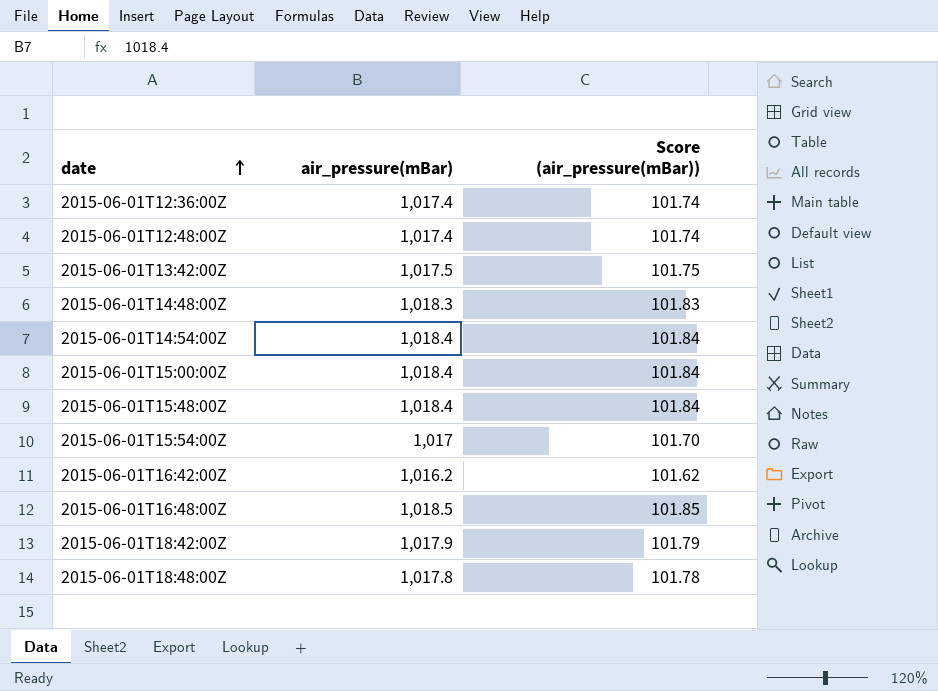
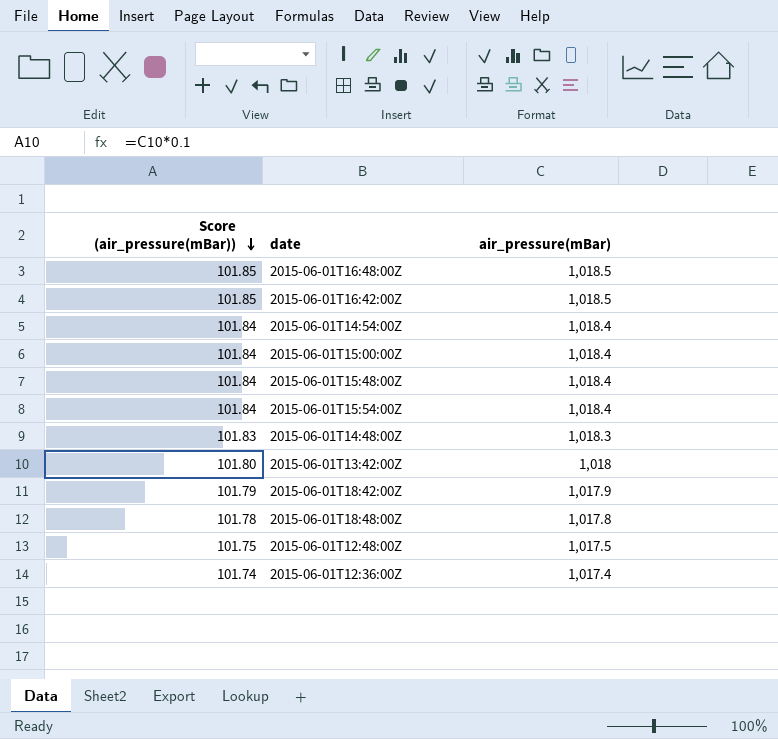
row order: date ascending -> Score (air_pressure(mBar)) descending
column Score (air_pressure(mBar)) | position: 3 -> 1
2015-06-01T16:42:00Z | Score (air_pressure(mBar)): 101.62 -> 101.85
2015-06-01T16:42:00Z | air_pressure(mBar): 1,016.2 -> 1,018.5
2015-06-01T15:54:00Z | Score (air_pressure(mBar)): 101.70 -> 101.84
2015-06-01T15:54:00Z | air_pressure(mBar): 1,017 -> 1,018.4
2015-06-01T13:42:00Z | Score (air_pressure(mBar)): 101.75 -> 101.80
2015-06-01T13:42:00Z | air_pressure(mBar): 1,017.5 -> 1,018
2015-06-01T12:48:00Z | Score (air_pressure(mBar)): 101.74 -> 101.75
2015-06-01T12:48:00Z | air_pressure(mBar): 1,017.4 -> 1,017.5

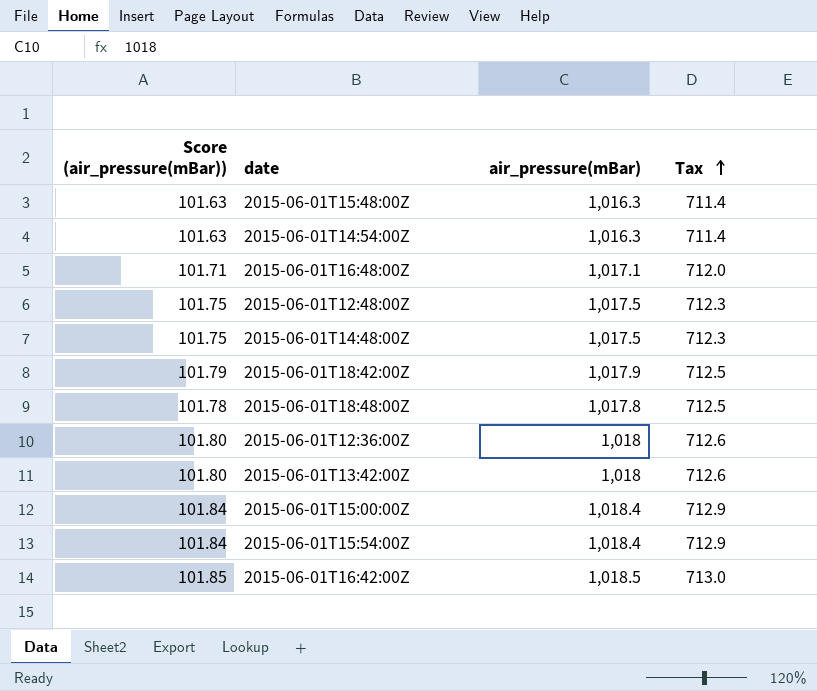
row order: Score (air_pressure(mBar)) descending -> Tax ascending
column Tax | formula: none -> [air_pressure(mBar)] * 0.7
2015-06-01T15:48:00Z | Score (air_pressure(mBar)): 101.84 -> 101.63
2015-06-01T15:48:00Z | air_pressure(mBar): 1,018.4 -> 1,016.3
2015-06-01T14:54:00Z | Score (air_pressure(mBar)): 101.84 -> 101.63
2015-06-01T14:54:00Z | air_pressure(mBar): 1,018.4 -> 1,016.3
2015-06-01T16:48:00Z | Score (air_pressure(mBar)): 101.85 -> 101.71
2015-06-01T16:48:00Z | air_pressure(mBar): 1,018.5 -> 1,017.1
2015-06-01T14:48:00Z | Score (air_pressure(mBar)): 101.83 -> 101.75
2015-06-01T14:48:00Z | air_pressure(mBar): 1,018.3 -> 1,017.5
2015-06-01T12:36:00Z | Score (air_pressure(mBar)): 101.74 -> 101.80
2015-06-01T12:36:00Z | air_pressure(mBar): 1,017.4 -> 1,018

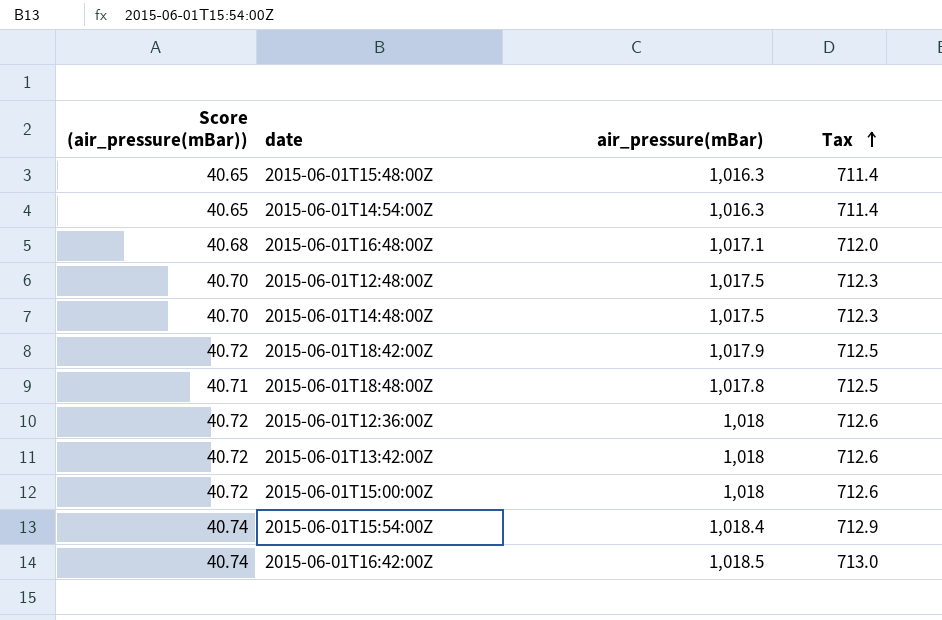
column Score (air_pressure(mBar)) | formula: [air_pressure(mBar)] * 0.1 -> [air_pressure(mBar)] * 0.04
2015-06-01T15:00:00Z | air_pressure(mBar): 1,018.4 -> 1,018
2015-06-01T15:00:00Z | Tax: 712.9 -> 712.6

